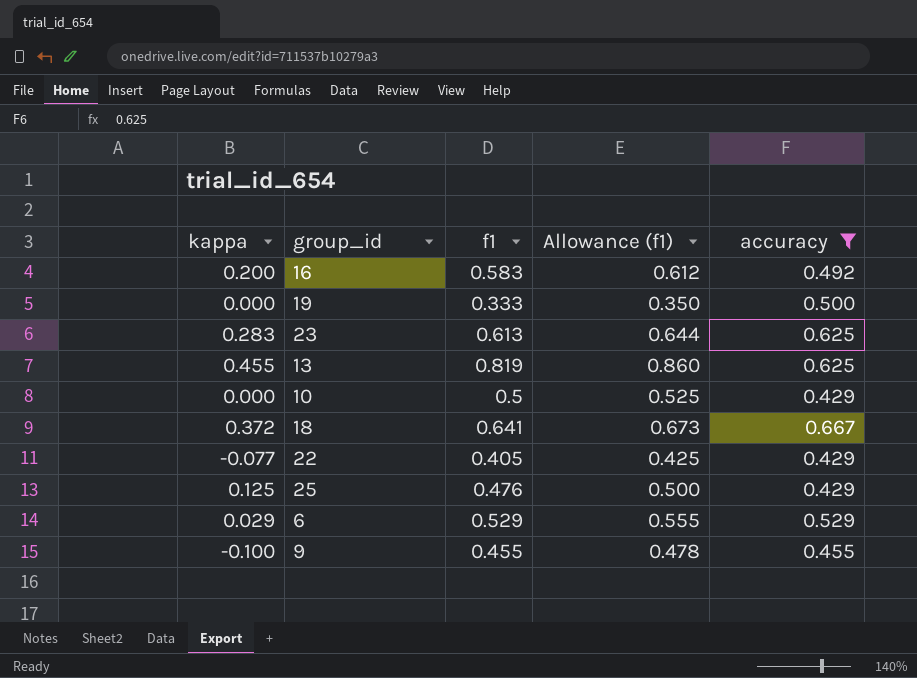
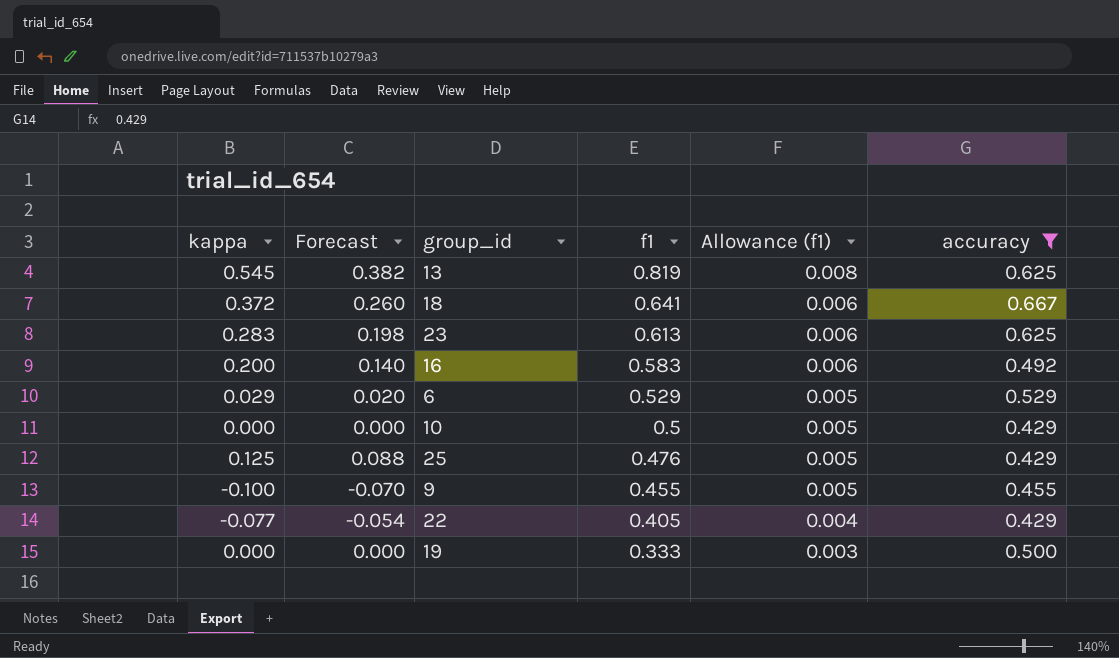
row order: none -> f1 descending
column Forecast | formula: none -> [kappa] * 0.7
column Allowance (f1) | formula: [f1] * 1.05 -> [f1] * 0.01
13 | kappa: 0.455 -> 0.545

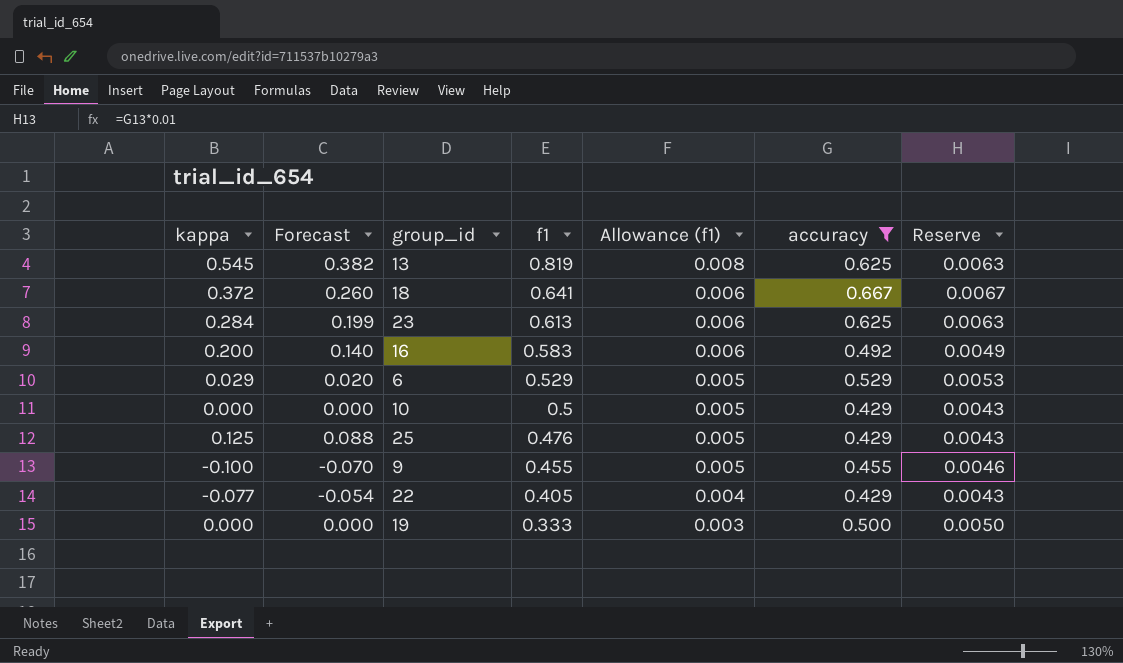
column Reserve | formula: none -> [accuracy] * 0.01
23 | kappa: 0.283 -> 0.284
23 | Forecast: 0.198 -> 0.199

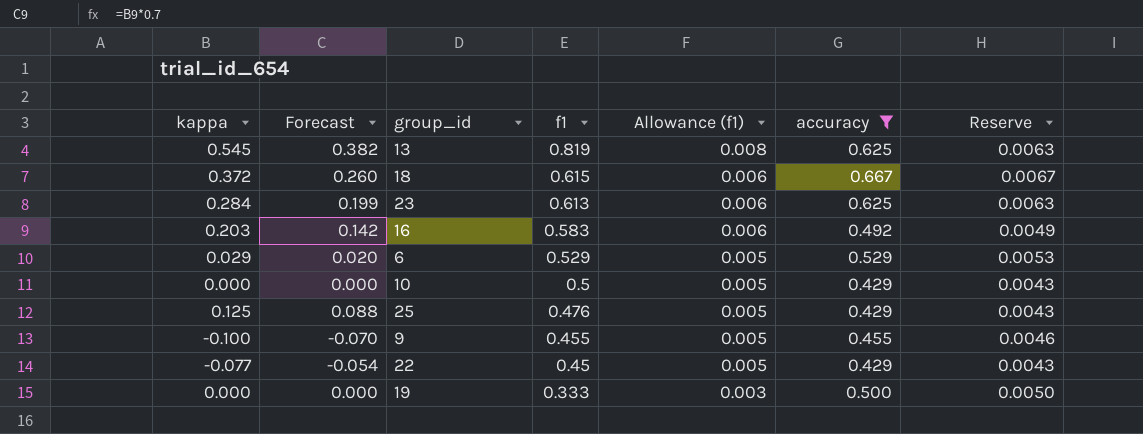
18 | f1: 0.641 -> 0.615
16 | kappa: 0.200 -> 0.203
16 | Forecast: 0.140 -> 0.142
22 | f1: 0.405 -> 0.45
22 | Allowance (f1): 0.004 -> 0.005

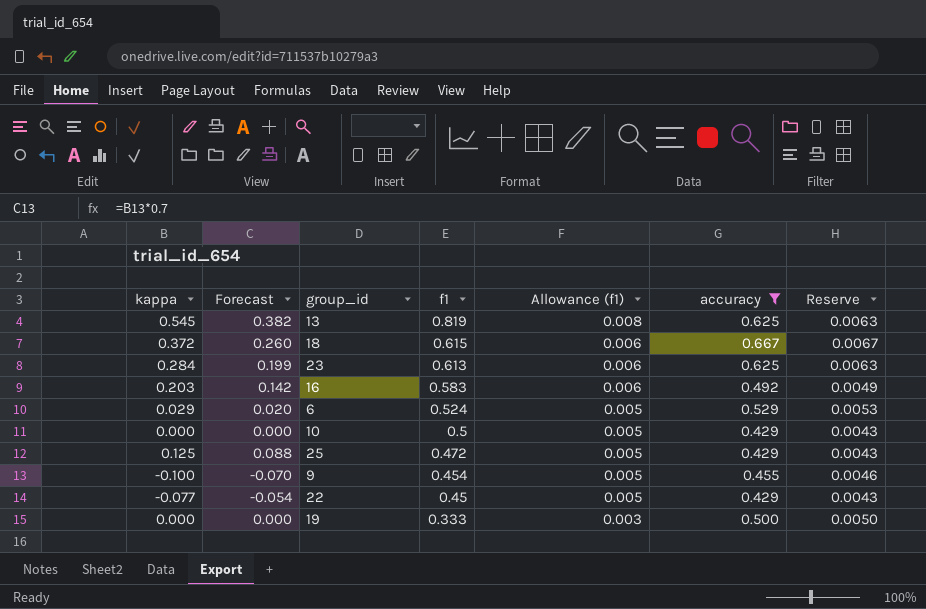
6 | f1: 0.529 -> 0.524
25 | f1: 0.476 -> 0.472
9 | f1: 0.455 -> 0.454

